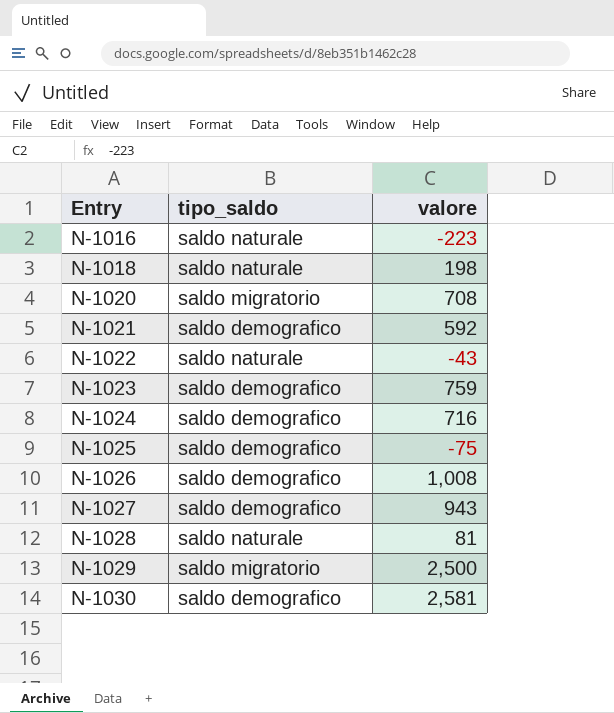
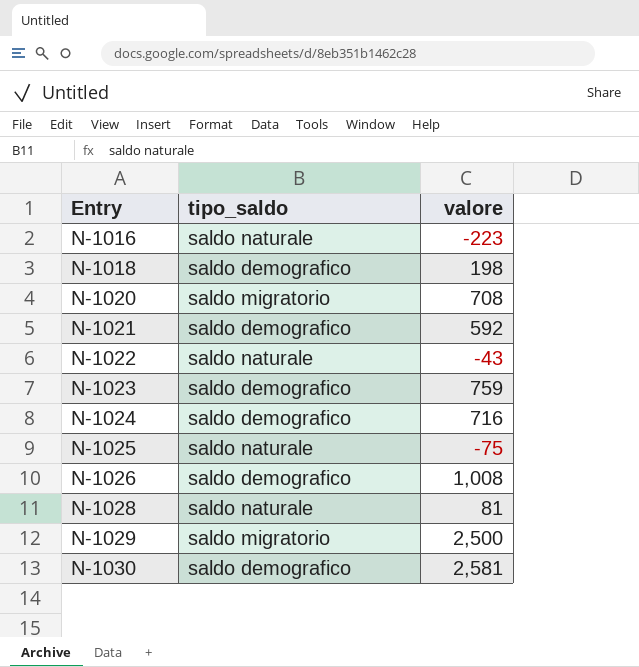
row N-1027: saldo demografico | 943 -> none
N-1018 | tipo_saldo: saldo naturale -> saldo demografico
N-1025 | tipo_saldo: saldo demografico -> saldo naturale

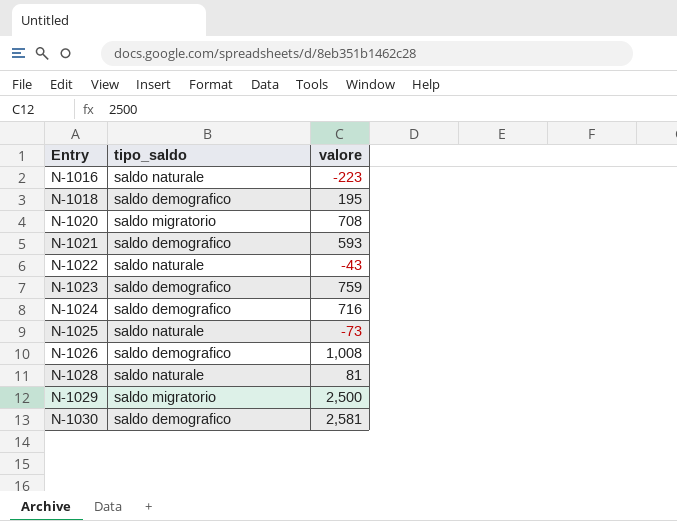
N-1018 | valore: 198 -> 195
N-1021 | valore: 592 -> 593
N-1025 | valore: -75 -> -73

